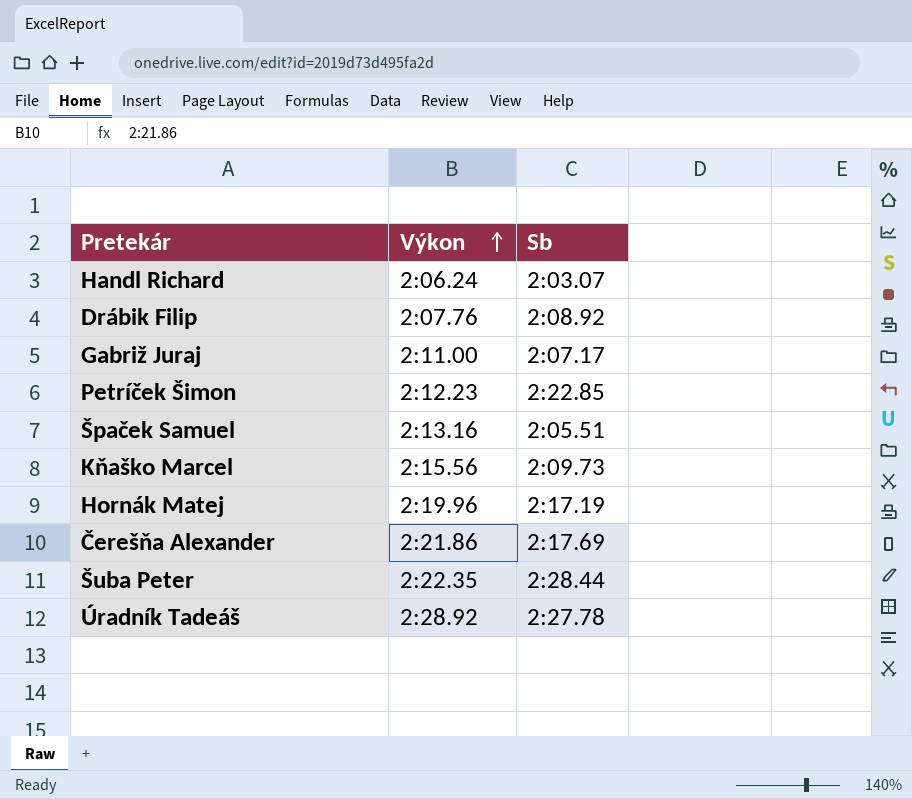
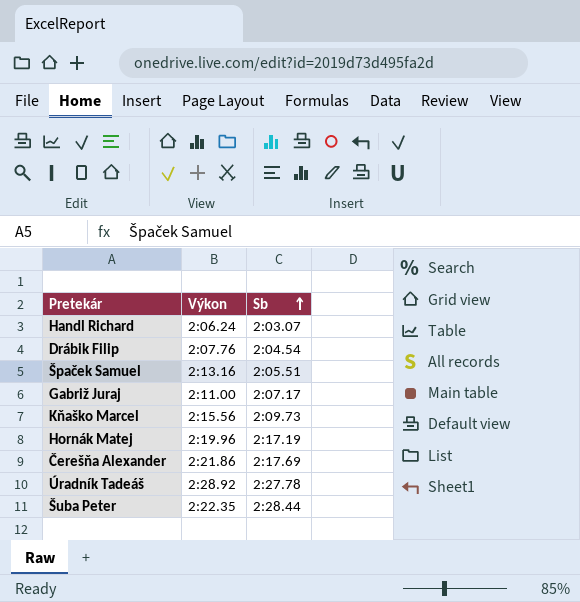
row order: Výkon ascending -> Sb ascending
row Petríček Šimon: 2:12.23 | 2:22.85 -> none
Drábik Filip | Sb: 2:08.92 -> 2:04.54

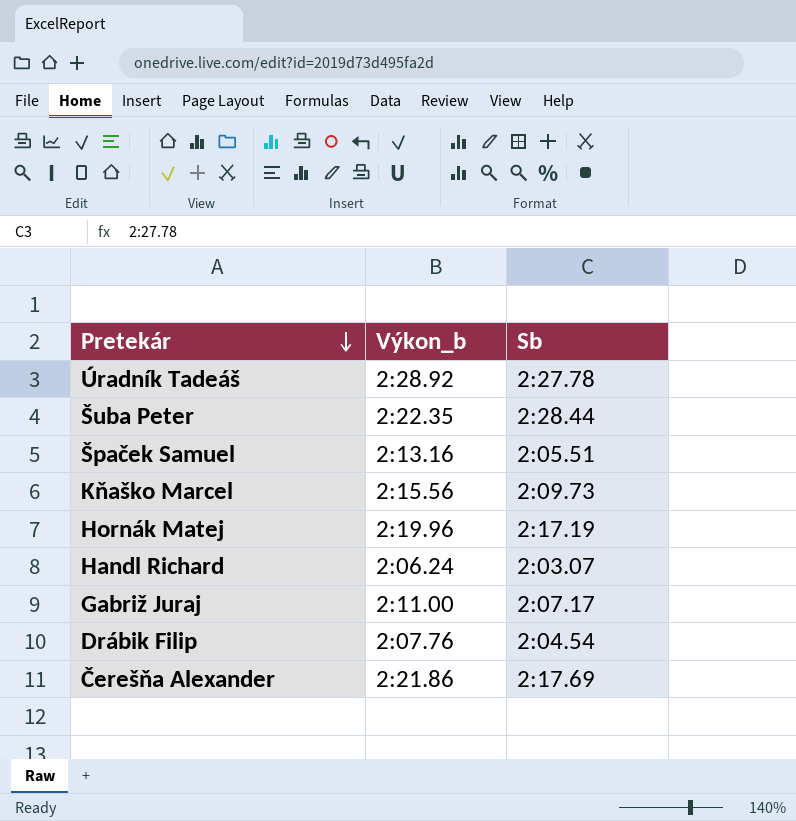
row order: Sb ascending -> Pretekár descending
column name: Výkon -> Výkon_b

